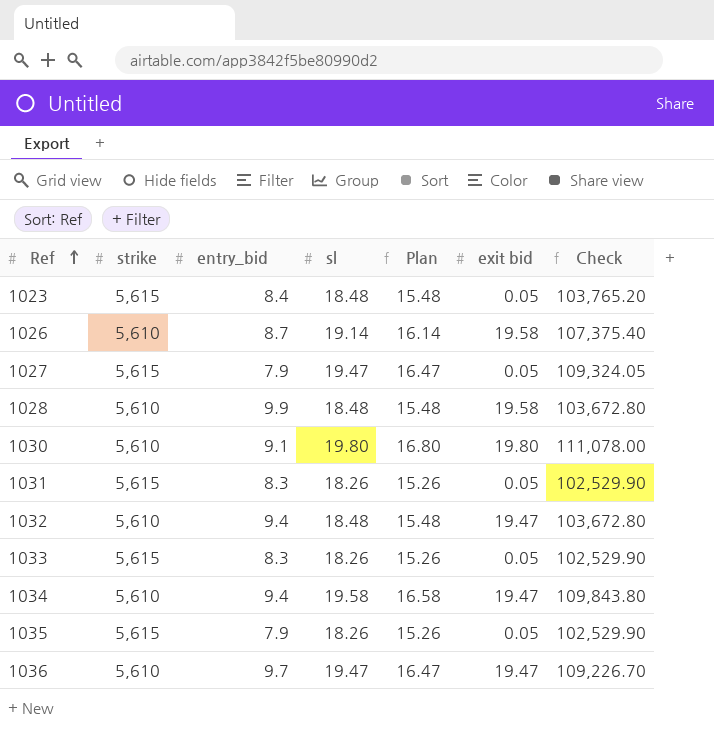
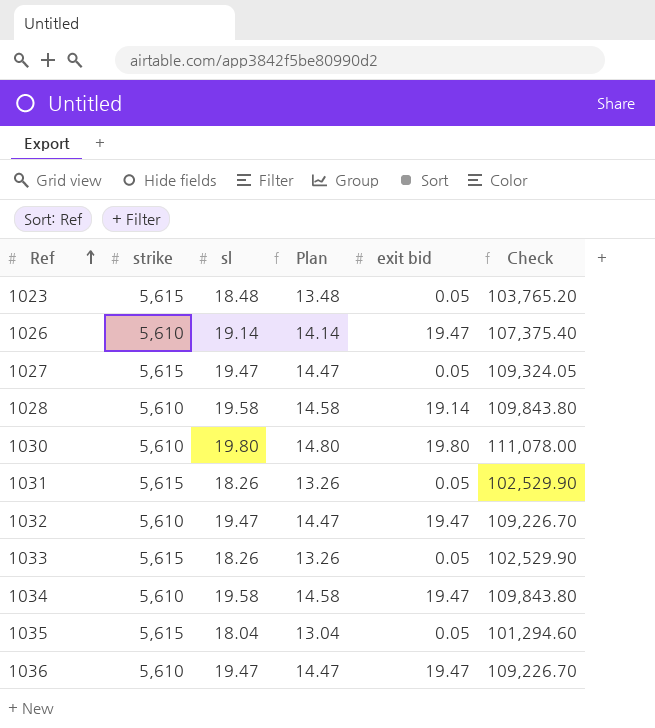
column entry_bid | position: 3 -> none
column Plan | formula: [sl] - 3 -> [sl] - 5
1026 | exit bid: 19.58 -> 19.47
1028 | sl: 18.48 -> 19.58
1028 | exit bid: 19.58 -> 19.14
1028 | Check: 103,672.80 -> 109,843.80
1032 | sl: 18.48 -> 19.47
1032 | Check: 103,672.80 -> 109,226.70
1035 | sl: 18.26 -> 18.04
1035 | Check: 102,529.90 -> 101,294.60

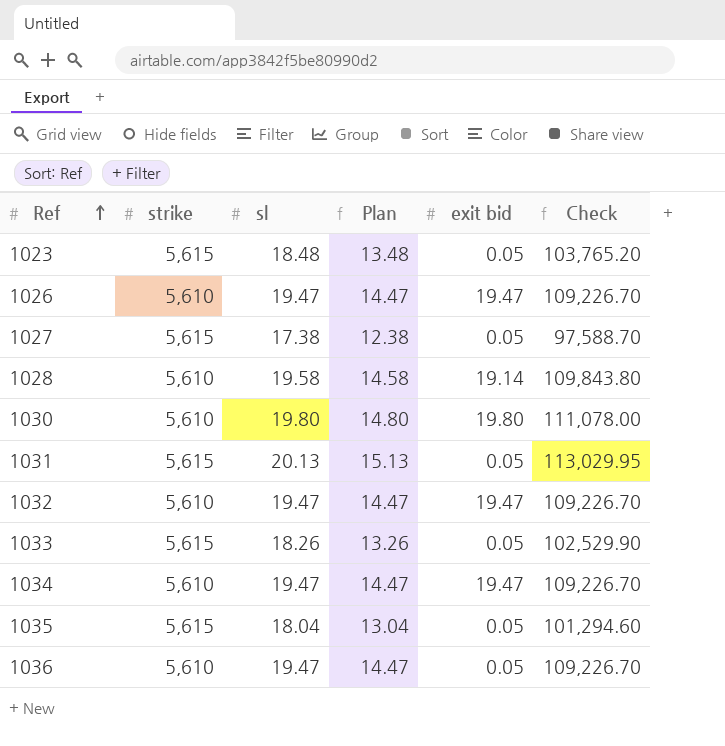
1026 | sl: 19.14 -> 19.47
1026 | Plan: 14.14 -> 14.47
1026 | Check: 107,375.40 -> 109,226.70
1027 | sl: 19.47 -> 17.38
1027 | Plan: 14.47 -> 12.38
1027 | Check: 109,324.05 -> 97,588.70
1031 | sl: 18.26 -> 20.13
1031 | Plan: 13.26 -> 15.13
1031 | Check: 102,529.90 -> 113,029.95
1034 | sl: 19.58 -> 19.47
1034 | Plan: 14.58 -> 14.47
1034 | Check: 109,843.80 -> 109,226.70
1036 | exit bid: 19.47 -> 0.05

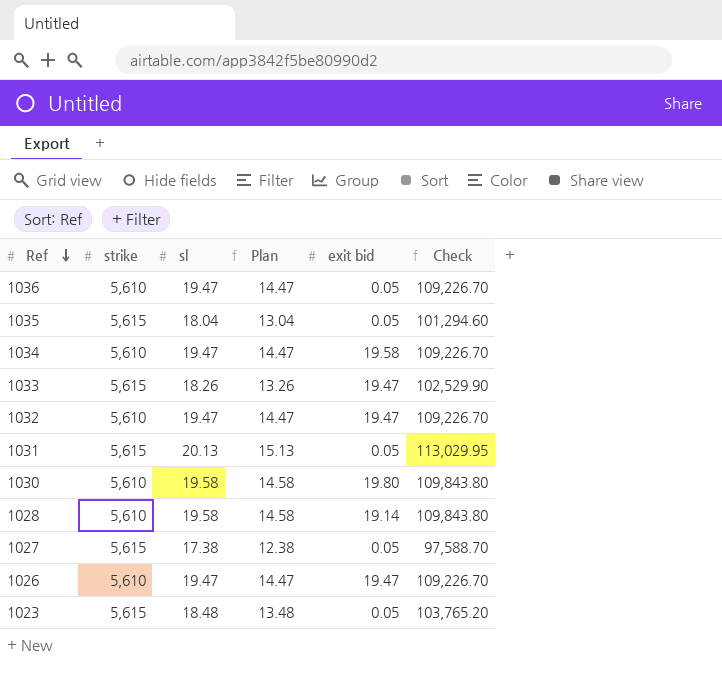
row order: Ref ascending -> Ref descending
1034 | exit bid: 19.47 -> 19.58
1033 | exit bid: 0.05 -> 19.47
1030 | sl: 19.80 -> 19.58
1030 | Plan: 14.80 -> 14.58
1030 | Check: 111,078.00 -> 109,843.80

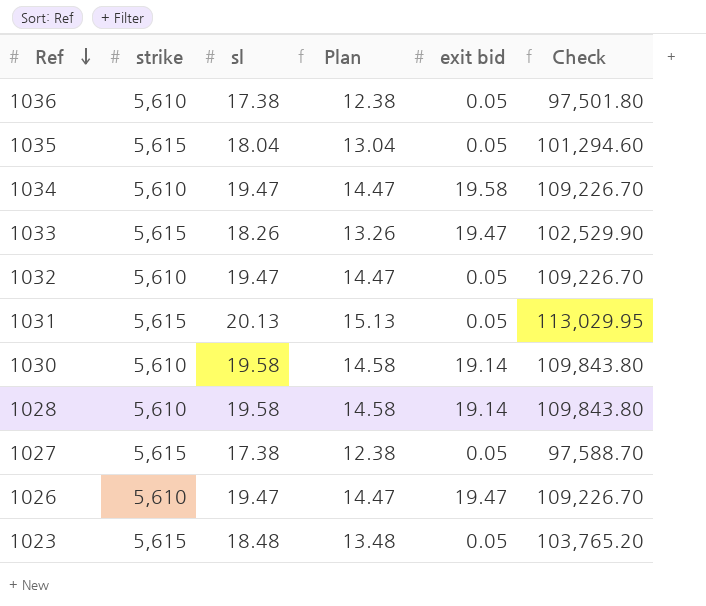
1036 | sl: 19.47 -> 17.38
1036 | Plan: 14.47 -> 12.38
1036 | Check: 109,226.70 -> 97,501.80
1032 | exit bid: 19.47 -> 0.05
1030 | exit bid: 19.80 -> 19.14

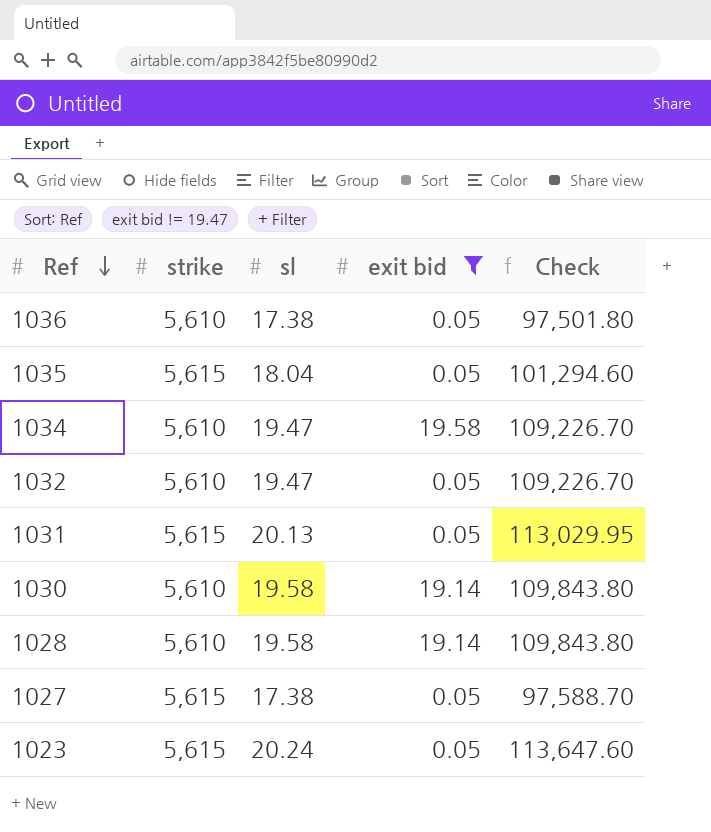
filter: none -> exit bid != 19.47
column Plan | formula: [sl] - 5 -> none
1023 | sl: 18.48 -> 20.24
1023 | Check: 103,765.20 -> 113,647.60

